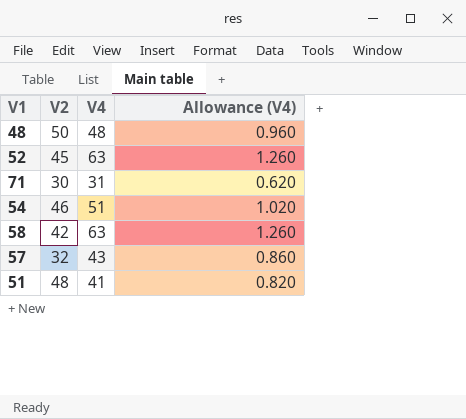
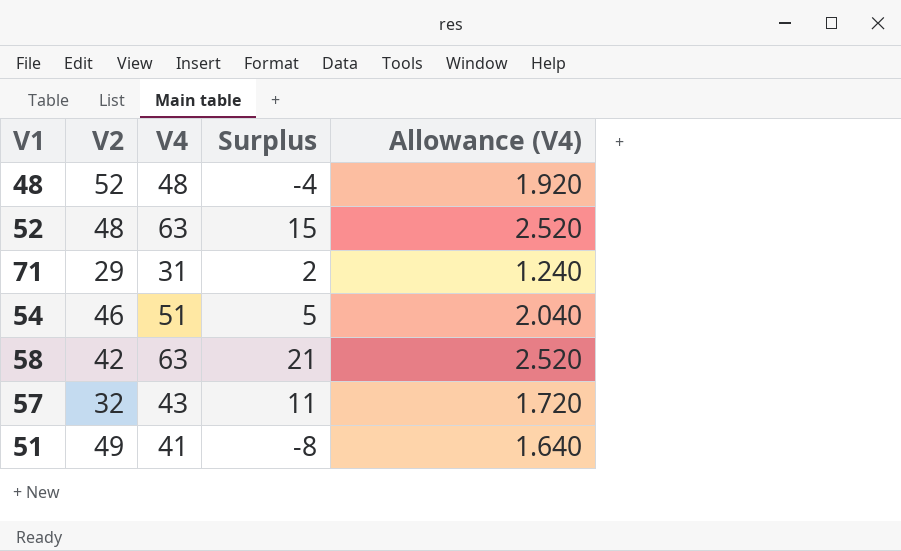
column Surplus | formula: none -> [V4] - [V2]
column Allowance (V4) | formula: [V4] * 0.02 -> [V4] * 0.04
48 | V2: 50 -> 52
52 | V2: 45 -> 48
71 | V2: 30 -> 29
51 | V2: 48 -> 49

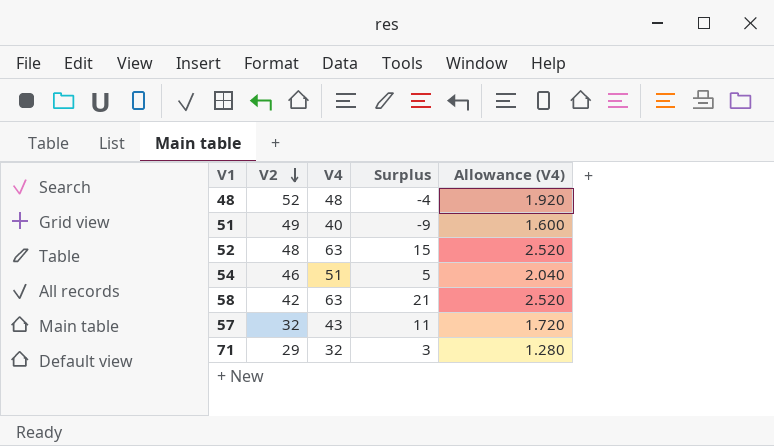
row order: none -> V2 descending
51 | V4: 41 -> 40
51 | Surplus: -8 -> -9
51 | Allowance (V4): 1.640 -> 1.600
71 | V4: 31 -> 32
71 | Surplus: 2 -> 3
71 | Allowance (V4): 1.240 -> 1.280

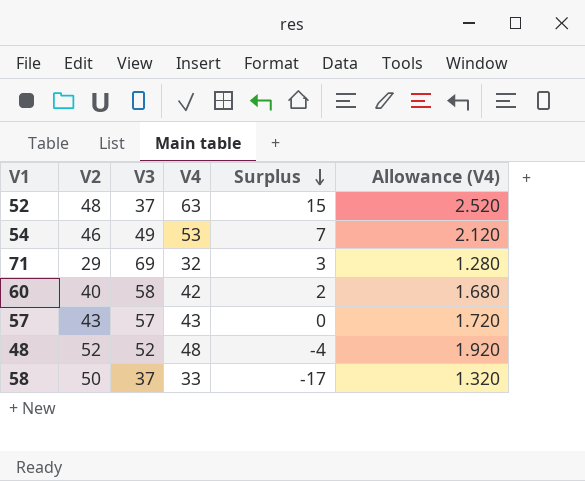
row order: V2 descending -> Surplus descending
column V3 | position: none -> 3
row 51: 49 | 40 | -9 | 1.600 -> none
54 | V4: 51 -> 53
54 | Surplus: 5 -> 7
54 | Allowance (V4): 2.040 -> 2.120
row 60: none -> 40 | 58 | 42 | 2 | 1.680
57 | V2: 32 -> 43
57 | Surplus: 11 -> 0
58 | V2: 42 -> 50
58 | V4: 63 -> 33
58 | Surplus: 21 -> -17
58 | Allowance (V4): 2.520 -> 1.320

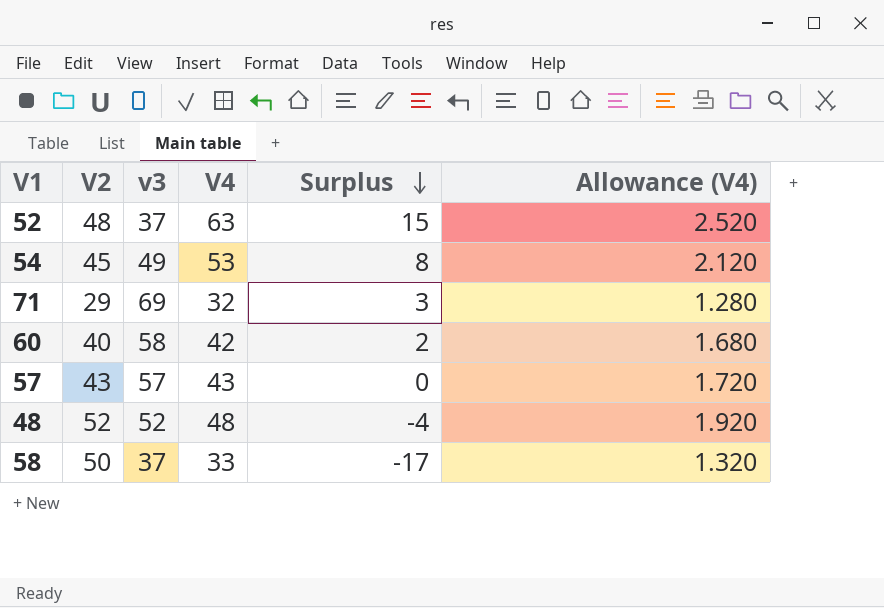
column name: V3 -> v3
54 | V2: 46 -> 45
54 | Surplus: 7 -> 8

